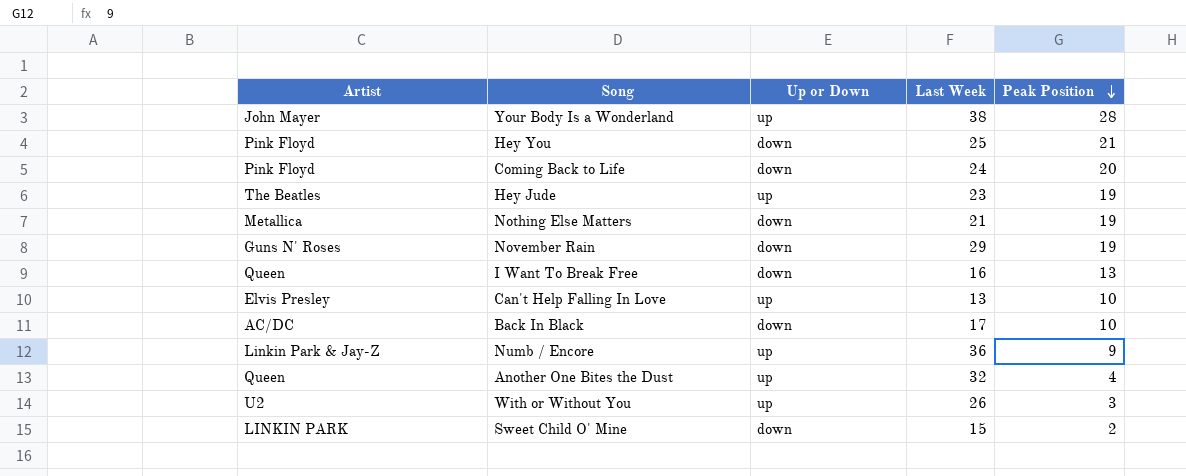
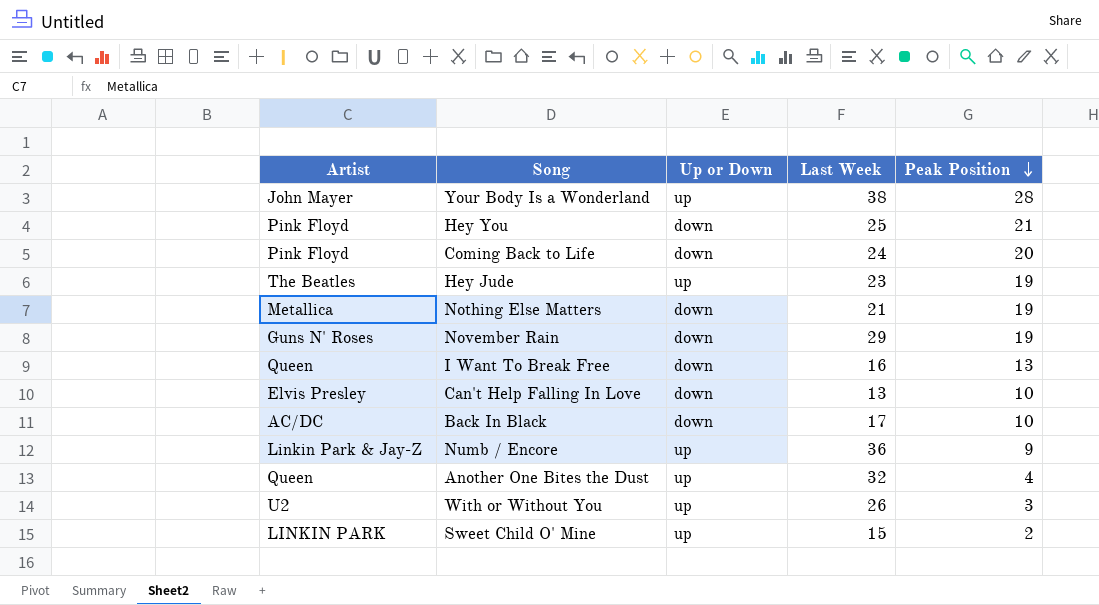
Can't Help Falling In Love | Up or Down: up -> down
Sweet Child O' Mine | Up or Down: down -> up

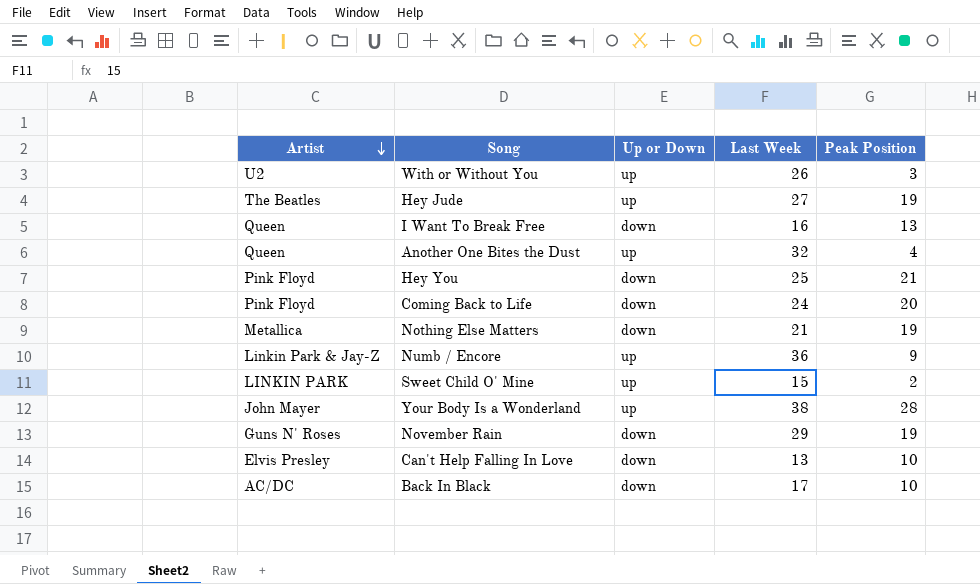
row order: Peak Position descending -> Artist descending
Hey Jude | Last Week: 23 -> 27

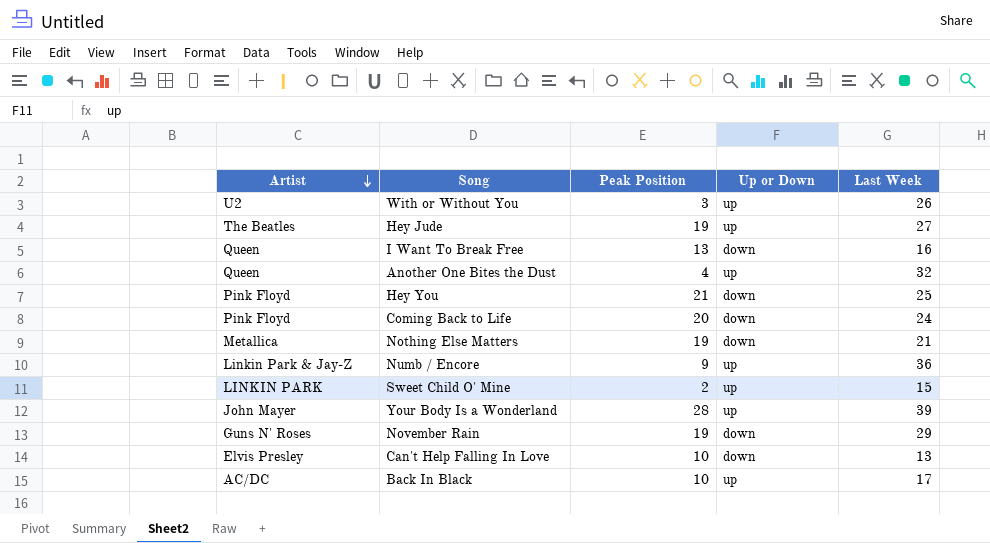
column Peak Position | position: 5 -> 3
Your Body Is a Wonderland | Last Week: 38 -> 39
Back In Black | Up or Down: down -> up

